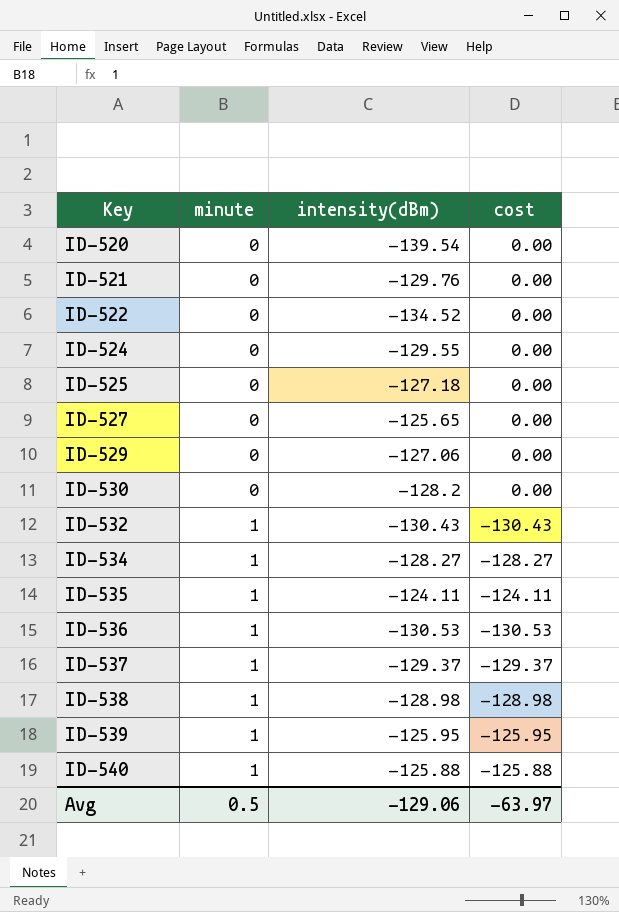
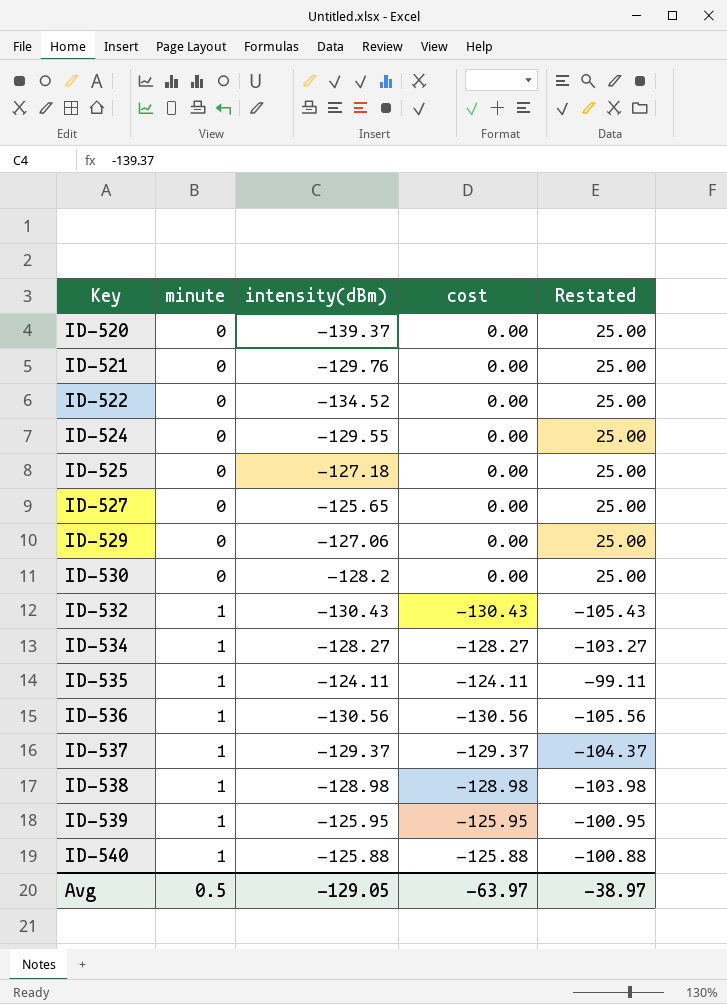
column Restated | formula: none -> [cost] + 25
ID-520 | intensity(dBm): -139.54 -> -139.37
ID-536 | intensity(dBm): -130.53 -> -130.56
ID-536 | cost: -130.53 -> -130.56
Avg | intensity(dBm): -129.06 -> -129.05

